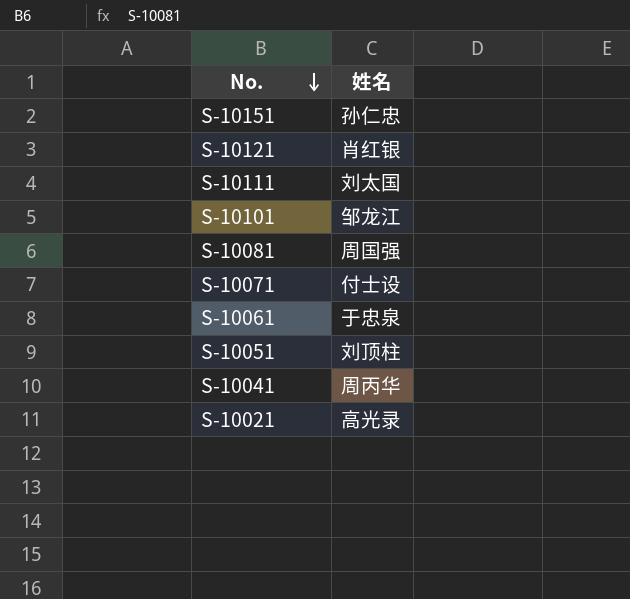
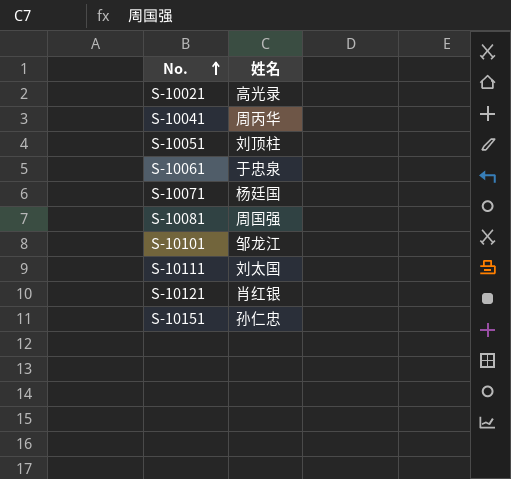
row order: No. descending -> No. ascending
S-10071 | 姓名: 付士设 -> 杨廷国

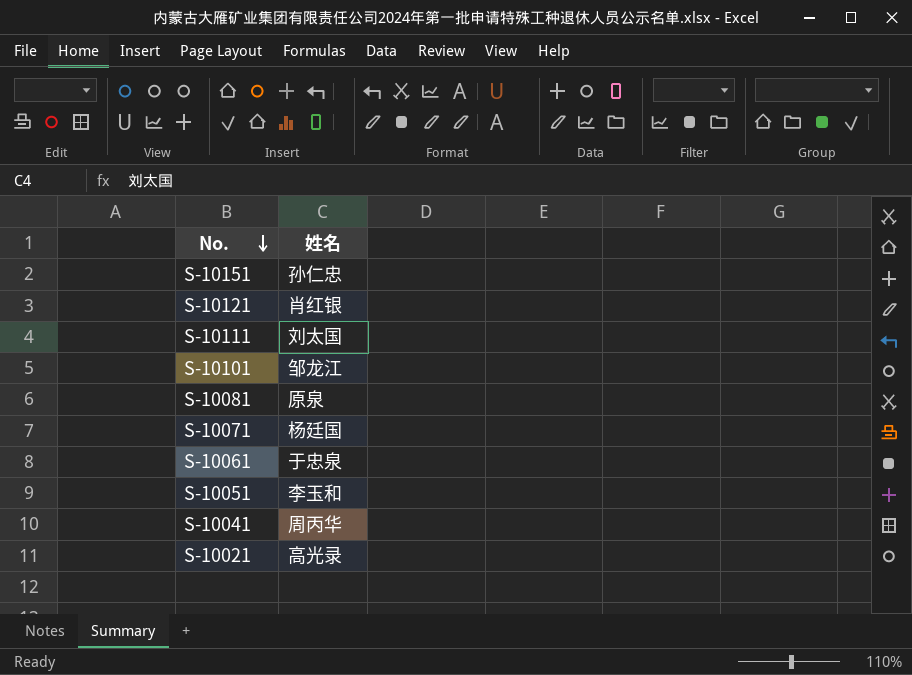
row order: No. ascending -> No. descending
S-10081 | 姓名: 周国强 -> 原泉
S-10051 | 姓名: 刘顶柱 -> 李玉和

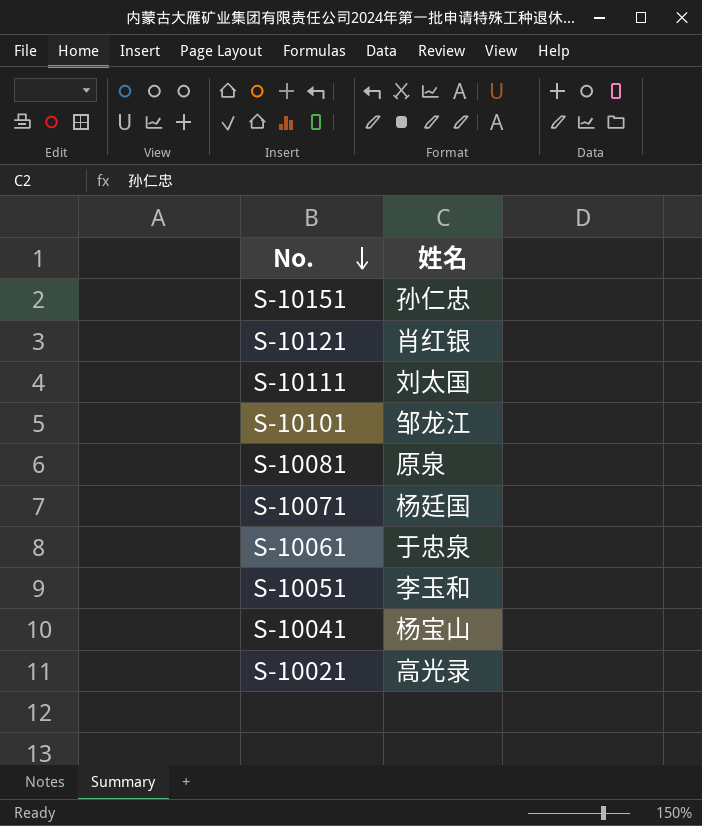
S-10041 | 姓名: 周丙华 -> 杨宝山

